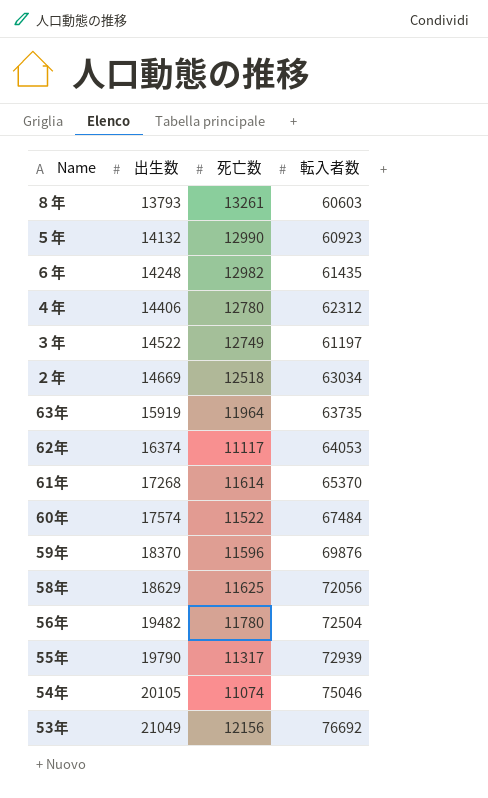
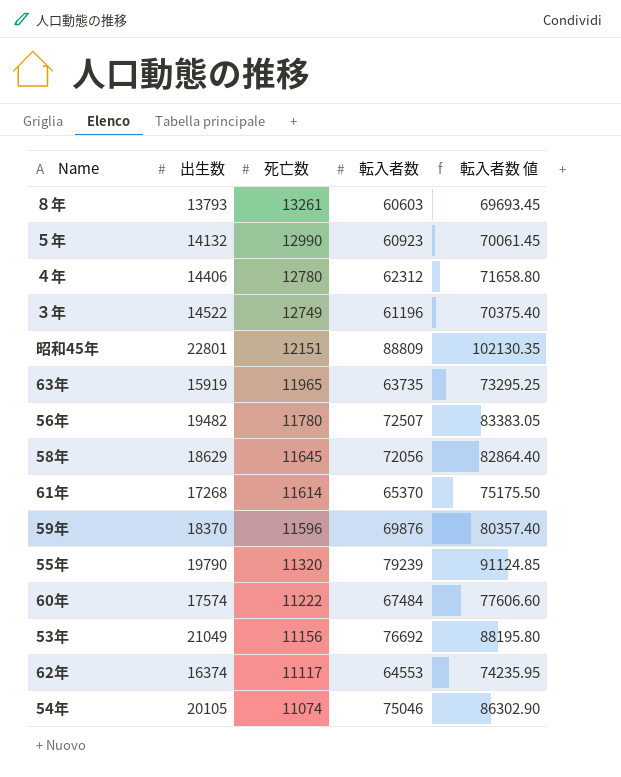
row order: 出生数 ascending -> 死亡数 descending
column 転入者数 値 | formula: none -> [転入者数] * 1.15
row ６年: 14248 | 12982 | 61435 -> none
row ２年: 14669 | 12518 | 63034 -> none
３年 | 転入者数: 61197 -> 61196
row 昭和45年: none -> 22801 | 12151 | 88809 | 102130.35
63年 | 死亡数: 11964 -> 11965
56年 | 転入者数: 72504 -> 72507
58年 | 死亡数: 11625 -> 11645
55年 | 死亡数: 11317 -> 11320
55年 | 転入者数: 72939 -> 79239
60年 | 死亡数: 11522 -> 11222
53年 | 死亡数: 12156 -> 11156
62年 | 転入者数: 64053 -> 64553

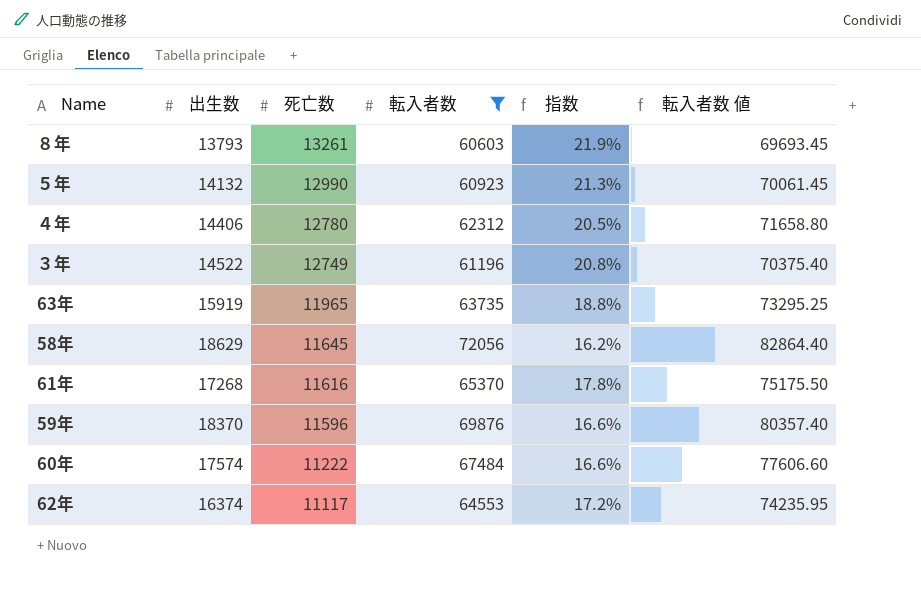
filter: none -> 転入者数 <= 72056
column 指数 | formula: none -> [死亡数] / [転入者数]
61年 | 死亡数: 11614 -> 11616

